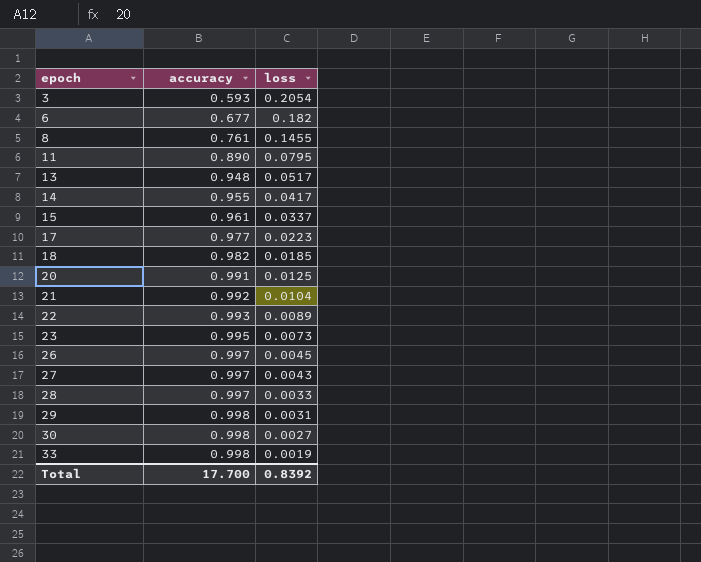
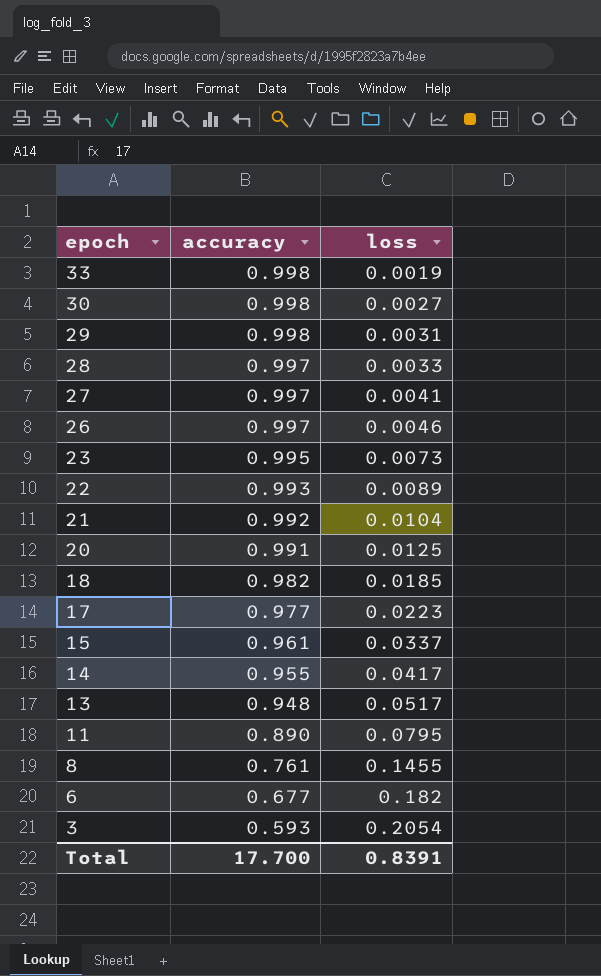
row order: epoch ascending -> epoch descending
27 | loss: 0.0043 -> 0.0041
26 | loss: 0.0045 -> 0.0046
Total | loss: 0.8392 -> 0.8391

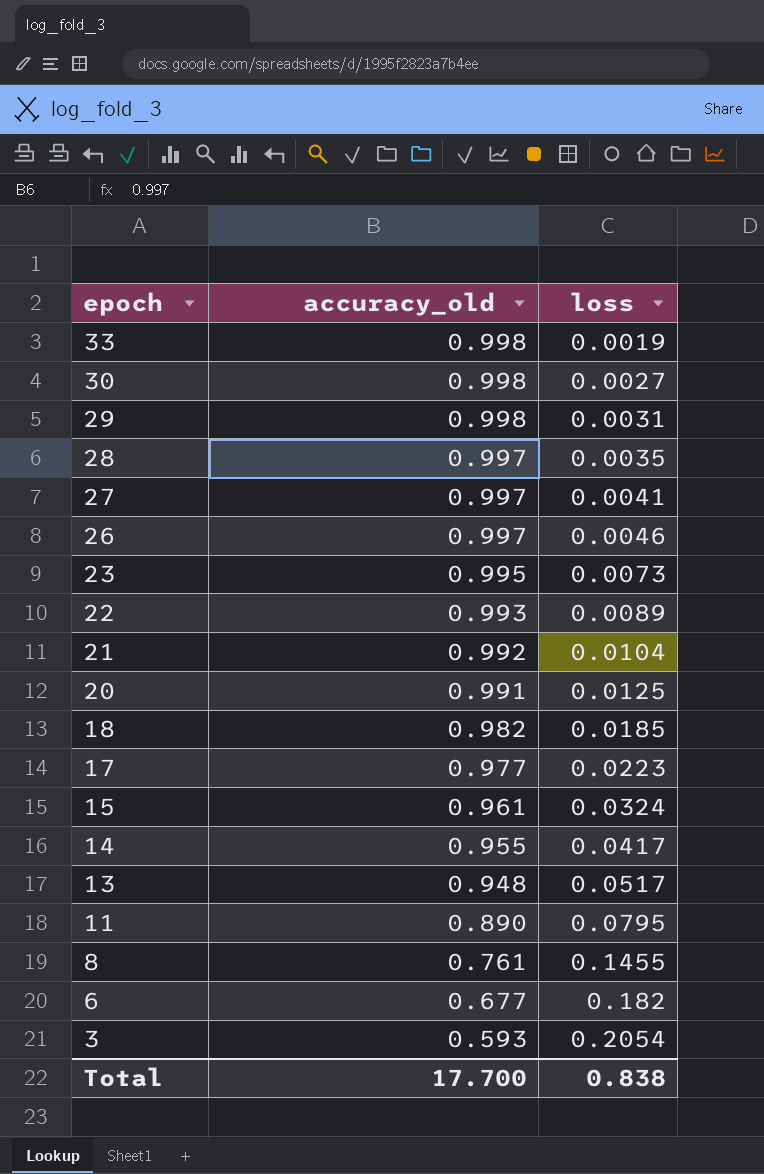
column name: accuracy -> accuracy_old
28 | loss: 0.0033 -> 0.0035
15 | loss: 0.0337 -> 0.0324
Total | loss: 0.8391 -> 0.838

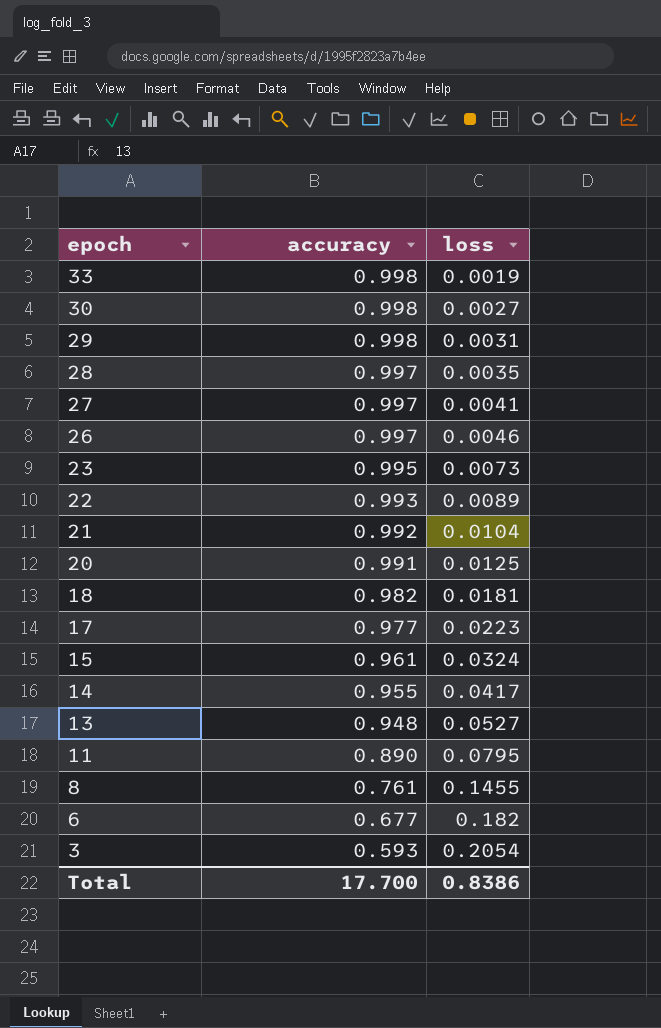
column name: accuracy_old -> accuracy
18 | loss: 0.0185 -> 0.0181
13 | loss: 0.0517 -> 0.0527
Total | loss: 0.838 -> 0.8386

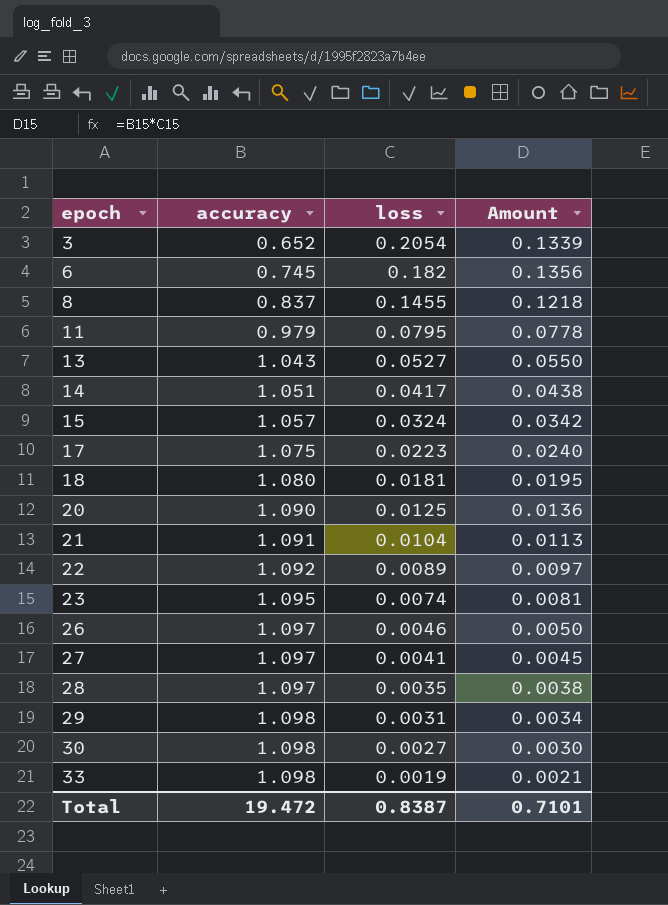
row order: epoch descending -> epoch ascending
column Amount | formula: none -> [accuracy] * [loss]
3 | accuracy: 0.593 -> 0.652
6 | accuracy: 0.677 -> 0.745
8 | accuracy: 0.761 -> 0.837
11 | accuracy: 0.890 -> 0.979
13 | accuracy: 0.948 -> 1.043
14 | accuracy: 0.955 -> 1.051
15 | accuracy: 0.961 -> 1.057
17 | accuracy: 0.977 -> 1.075
18 | accuracy: 0.982 -> 1.080
20 | accuracy: 0.991 -> 1.090
21 | accuracy: 0.992 -> 1.091
22 | accuracy: 0.993 -> 1.092
23 | accuracy: 0.995 -> 1.095
23 | loss: 0.0073 -> 0.0074
26 | accuracy: 0.997 -> 1.097
27 | accuracy: 0.997 -> 1.097
28 | accuracy: 0.997 -> 1.097
29 | accuracy: 0.998 -> 1.098
30 | accuracy: 0.998 -> 1.098
33 | accuracy: 0.998 -> 1.098
Total | accuracy: 17.700 -> 19.472
Total | loss: 0.8386 -> 0.8387

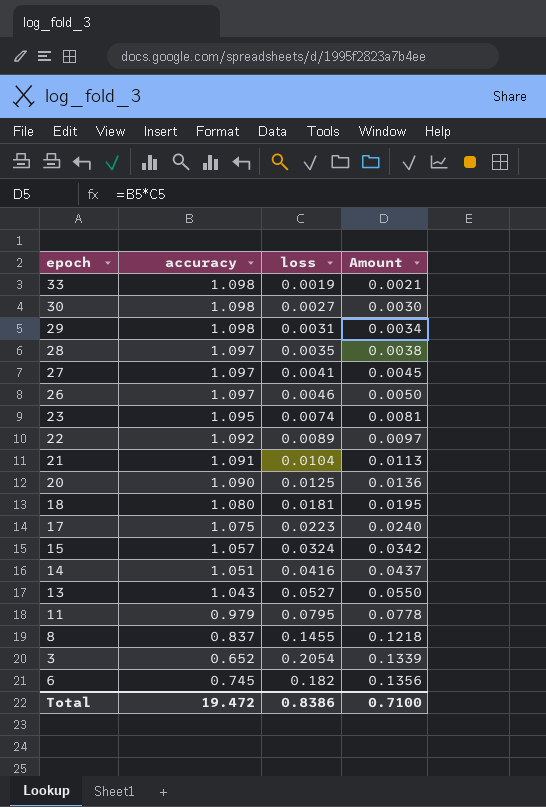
row order: epoch ascending -> Amount ascending
14 | loss: 0.0417 -> 0.0416
14 | Amount: 0.0438 -> 0.0437
Total | loss: 0.8387 -> 0.8386
Total | Amount: 0.7101 -> 0.7100

